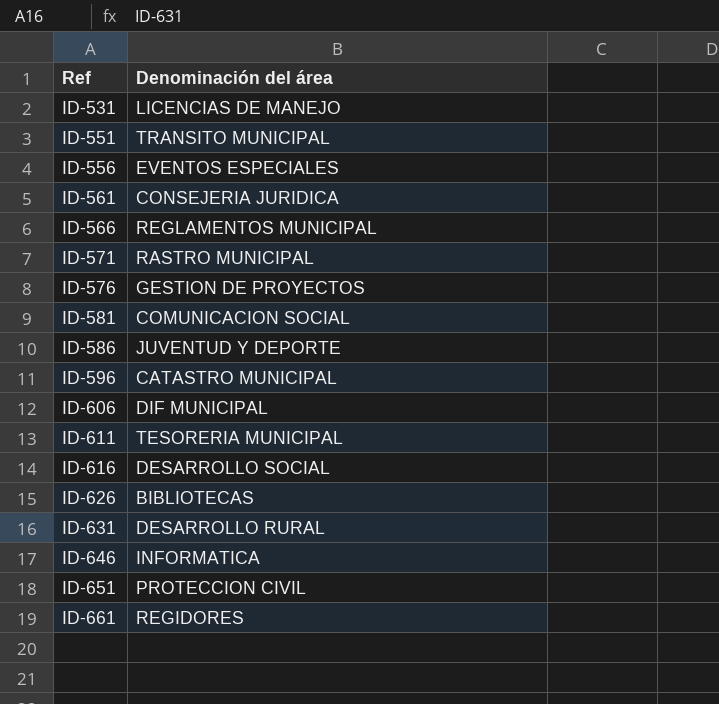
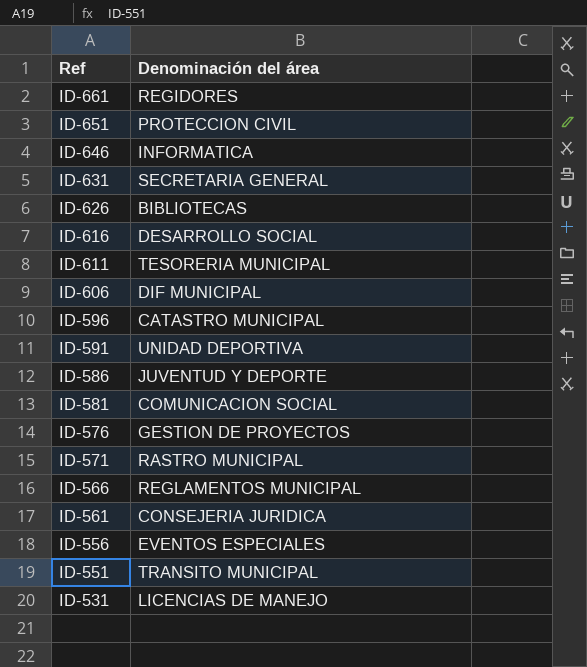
row order: Ref ascending -> Ref descending
ID-631 | Denominación del área: DESARROLLO RURAL -> SECRETARIA GENERAL
row ID-591: none -> UNIDAD DEPORTIVA

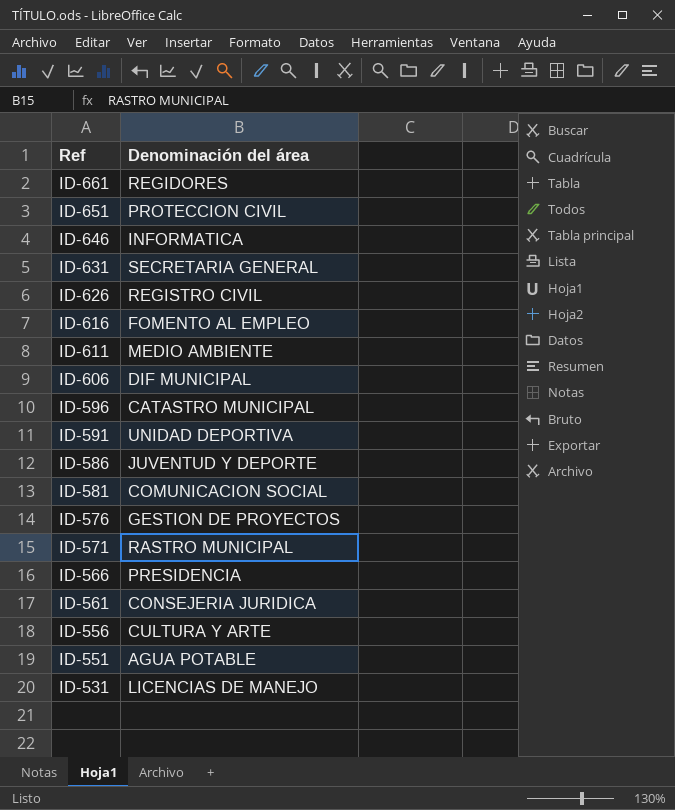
ID-626 | Denominación del área: BIBLIOTECAS -> REGISTRO CIVIL
ID-616 | Denominación del área: DESARROLLO SOCIAL -> FOMENTO AL EMPLEO
ID-611 | Denominación del área: TESORERIA MUNICIPAL -> MEDIO AMBIENTE
ID-566 | Denominación del área: REGLAMENTOS MUNICIPAL -> PRESIDENCIA
ID-556 | Denominación del área: EVENTOS ESPECIALES -> CULTURA Y ARTE
ID-551 | Denominación del área: TRANSITO MUNICIPAL -> AGUA POTABLE

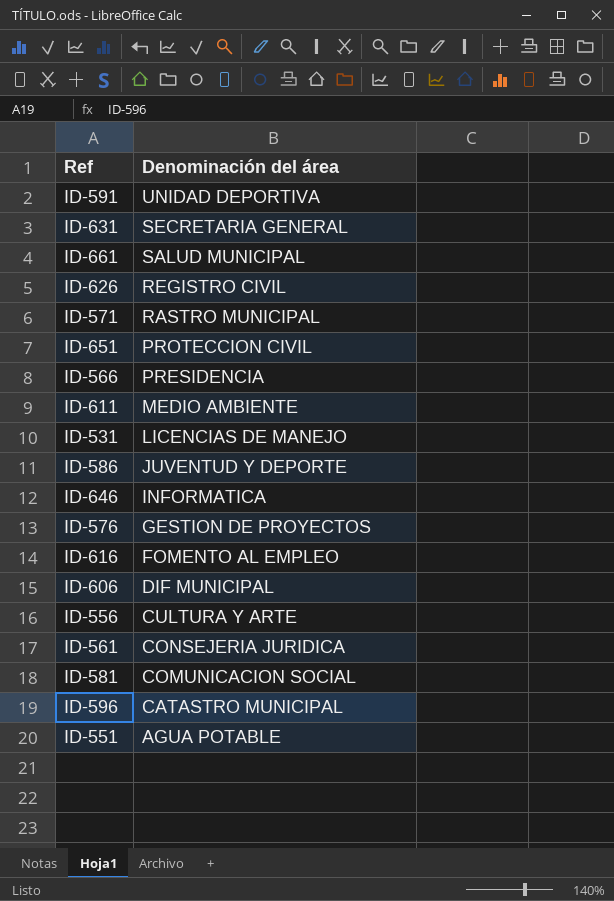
row order: Ref descending -> Denominación del área descending
ID-661 | Denominación del área: REGIDORES -> SALUD MUNICIPAL

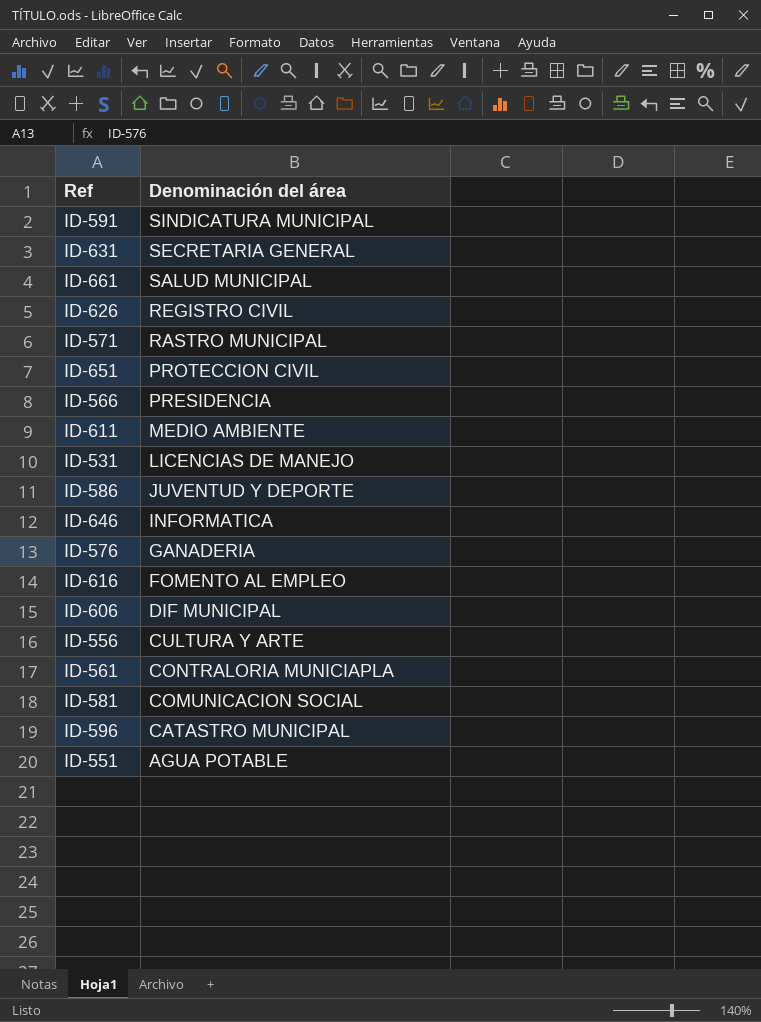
ID-591 | Denominación del área: UNIDAD DEPORTIVA -> SINDICATURA MUNICIPAL
ID-576 | Denominación del área: GESTION DE PROYECTOS -> GANADERIA
ID-561 | Denominación del área: CONSEJERIA JURIDICA -> CONTRALORIA MUNICIAPLA

